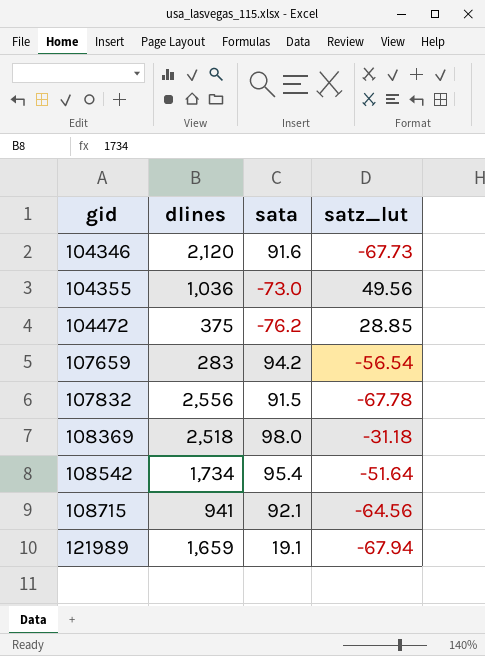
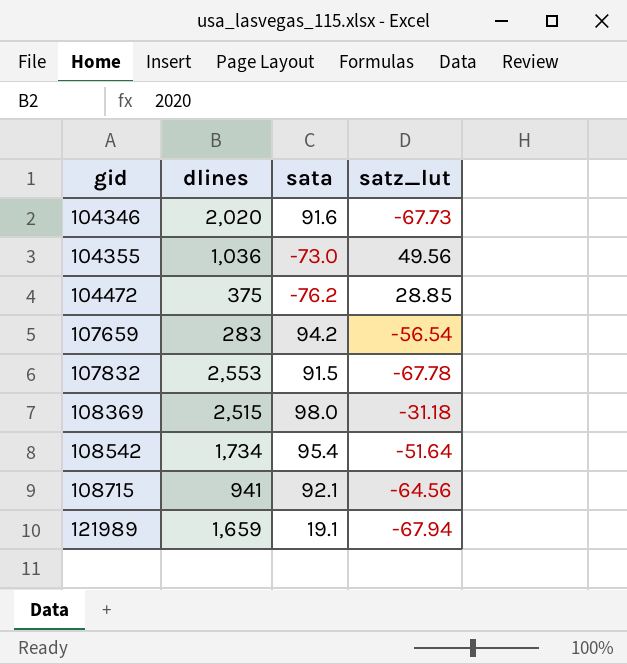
104346 | dlines: 2,120 -> 2,020
107832 | dlines: 2,556 -> 2,553
108369 | dlines: 2,518 -> 2,515

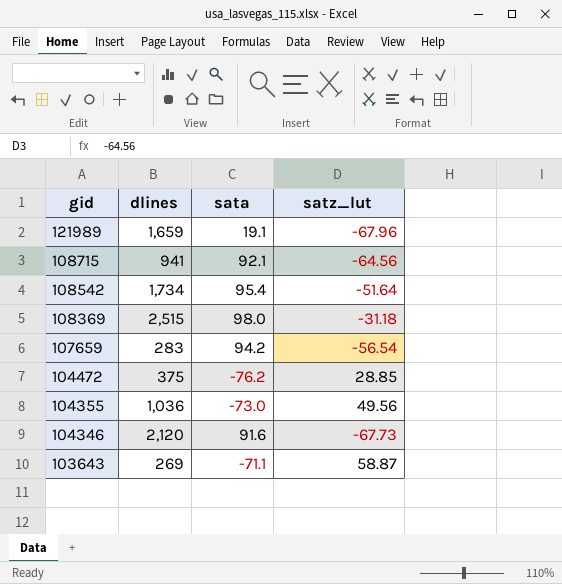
row order: gid ascending -> gid descending
row 107832: 2,553 | 91.5 | -67.78 -> none
121989 | satz_lut: -67.94 -> -67.96
104346 | dlines: 2,020 -> 2,120
row 103643: none -> 269 | -71.1 | 58.87

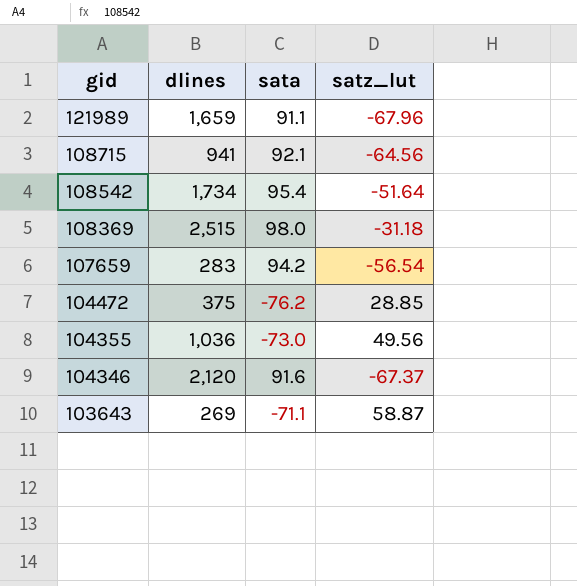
121989 | sata: 19.1 -> 91.1
104346 | satz_lut: -67.73 -> -67.37

